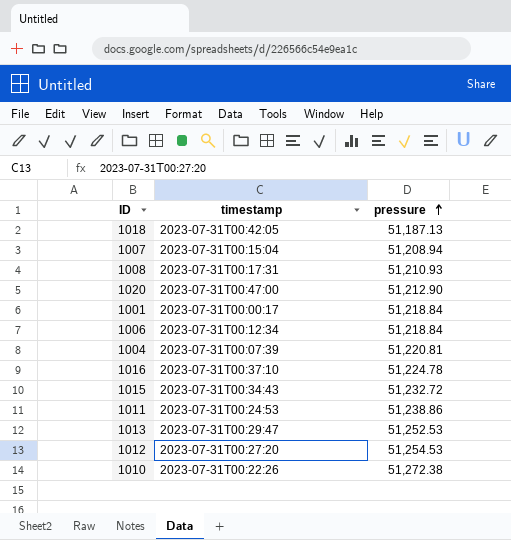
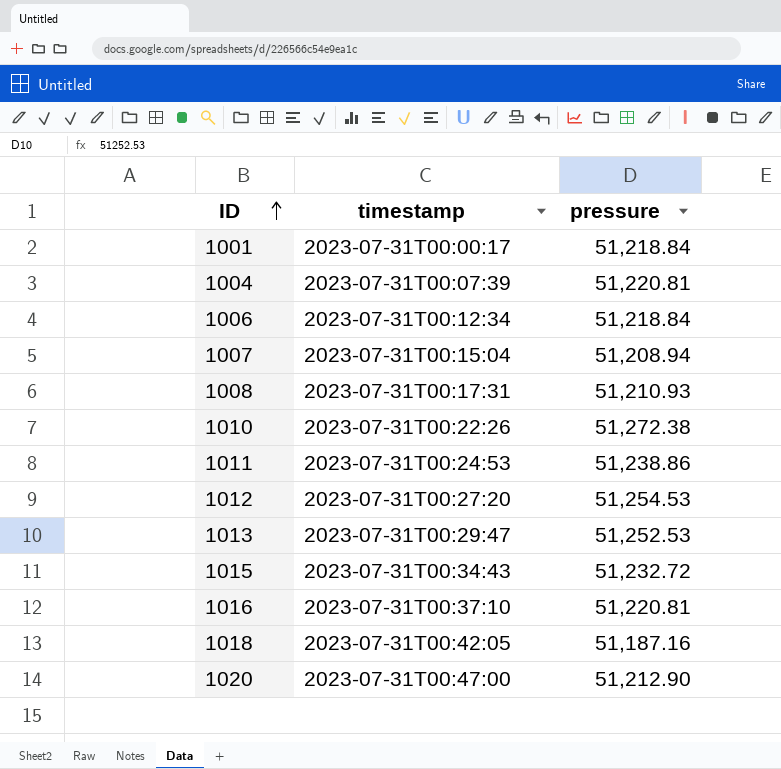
row order: pressure ascending -> ID ascending
1016 | pressure: 51,224.78 -> 51,220.81
1018 | pressure: 51,187.13 -> 51,187.16

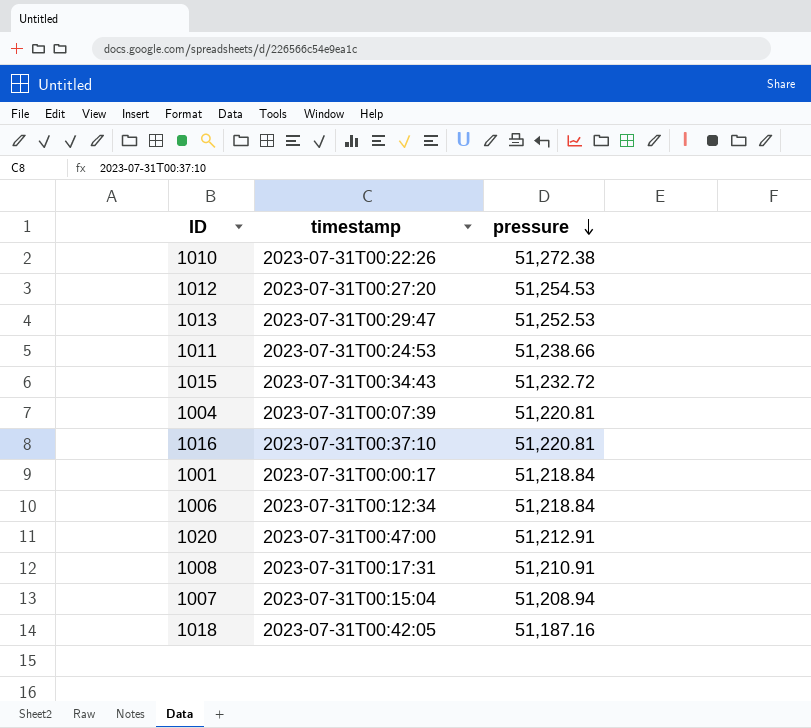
row order: ID ascending -> pressure descending
1011 | pressure: 51,238.86 -> 51,238.66
1020 | pressure: 51,212.90 -> 51,212.91
1008 | pressure: 51,210.93 -> 51,210.91

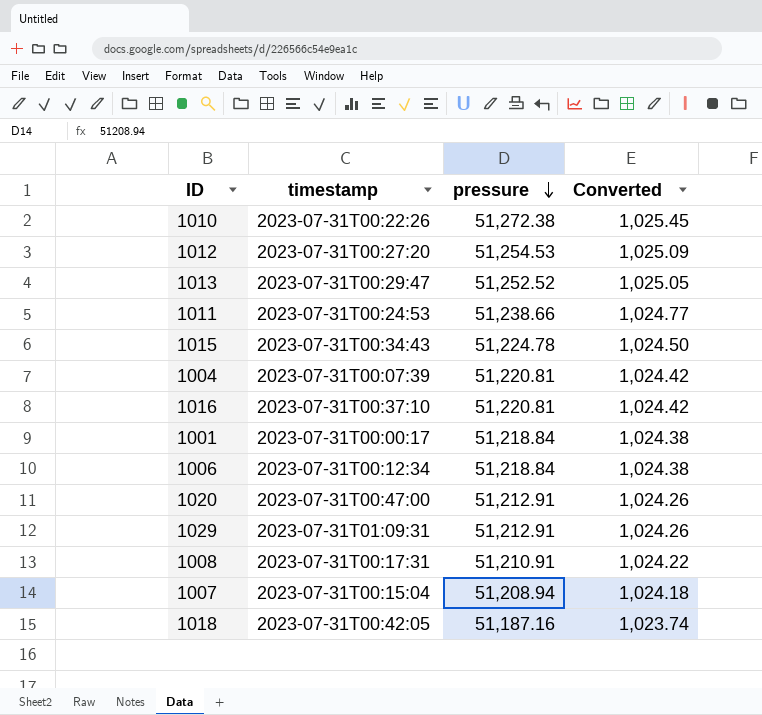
column Converted | formula: none -> [pressure] * 0.02
1013 | pressure: 51,252.53 -> 51,252.52
1015 | pressure: 51,232.72 -> 51,224.78
row 1029: none -> 2023-07-31T01:09:31 | 51,212.91 | 1,024.26

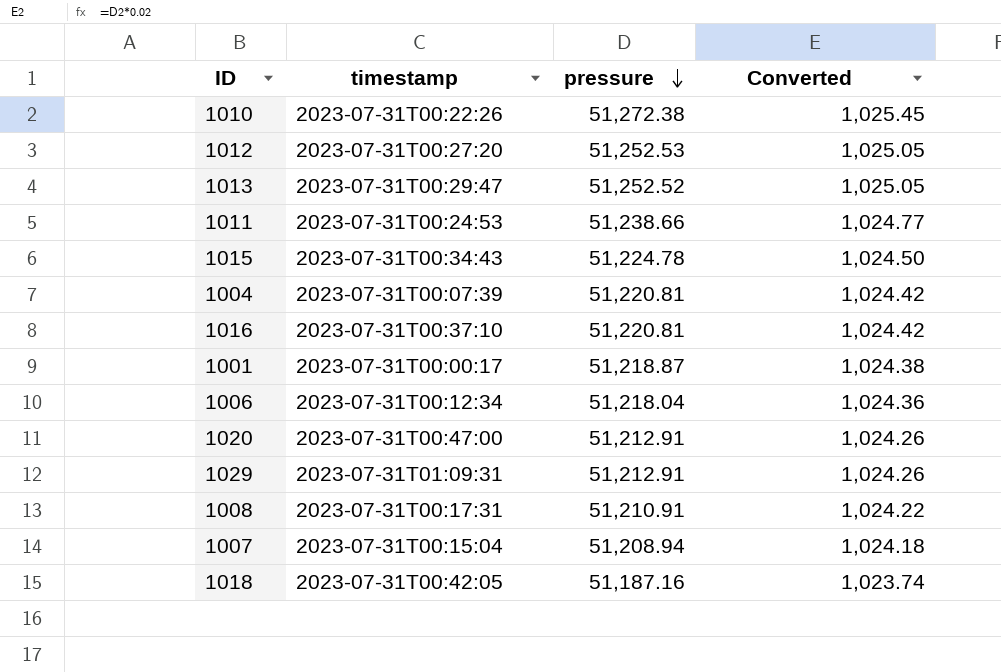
1012 | pressure: 51,254.53 -> 51,252.53
1012 | Converted: 1,025.09 -> 1,025.05
1001 | pressure: 51,218.84 -> 51,218.87
1006 | pressure: 51,218.84 -> 51,218.04
1006 | Converted: 1,024.38 -> 1,024.36

